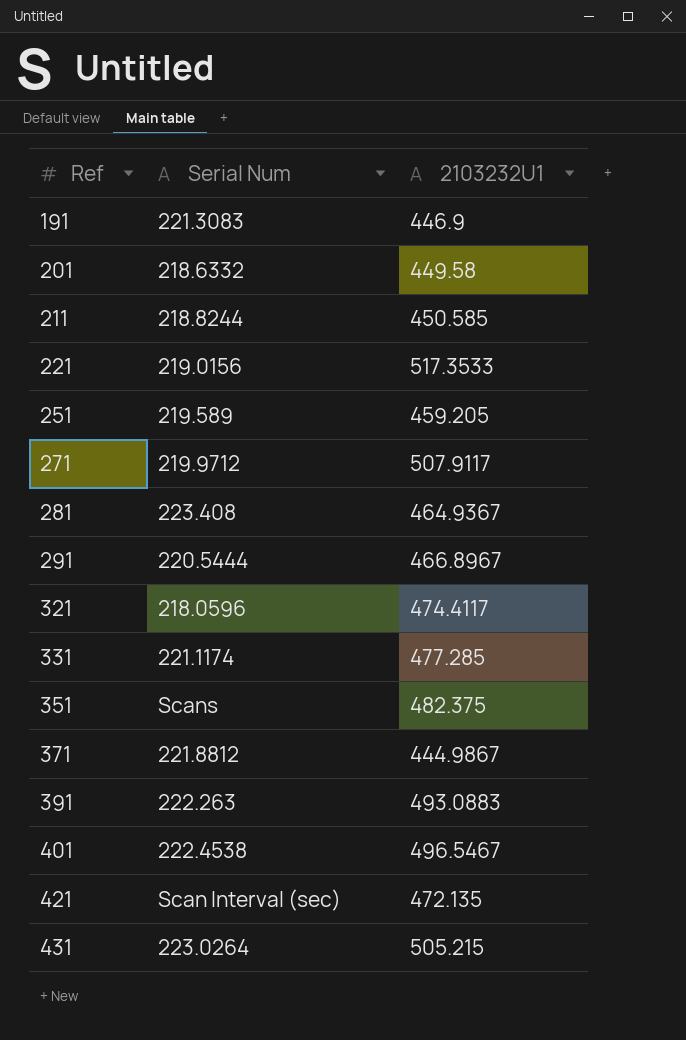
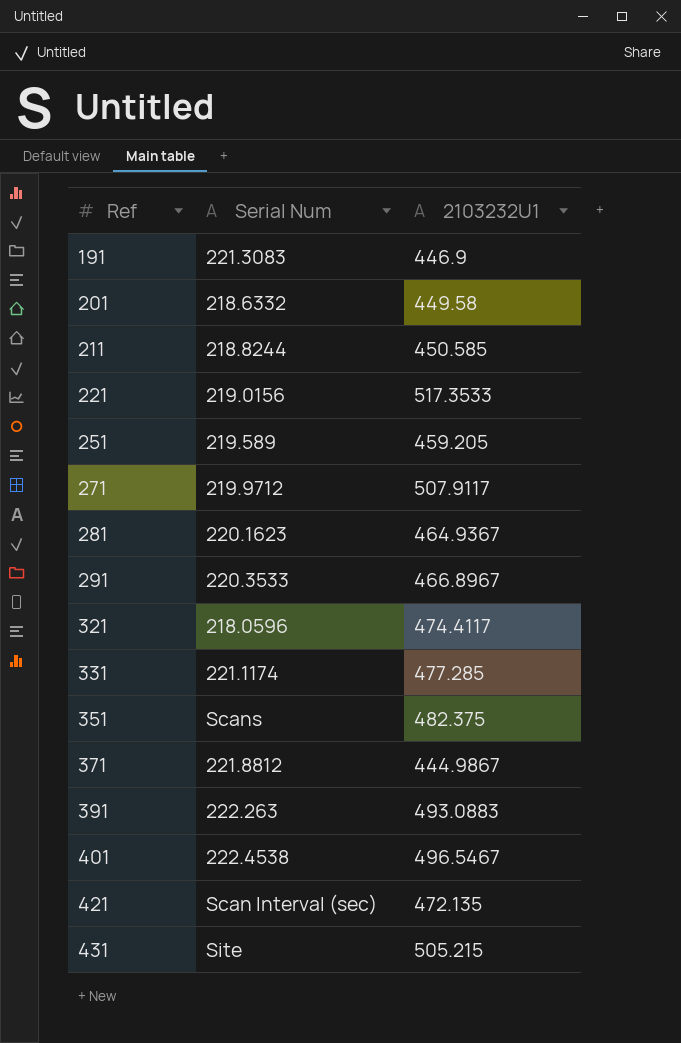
281 | Serial Num: 223.408 -> 220.1623
291 | Serial Num: 220.5444 -> 220.3533
431 | Serial Num: 223.0264 -> Site

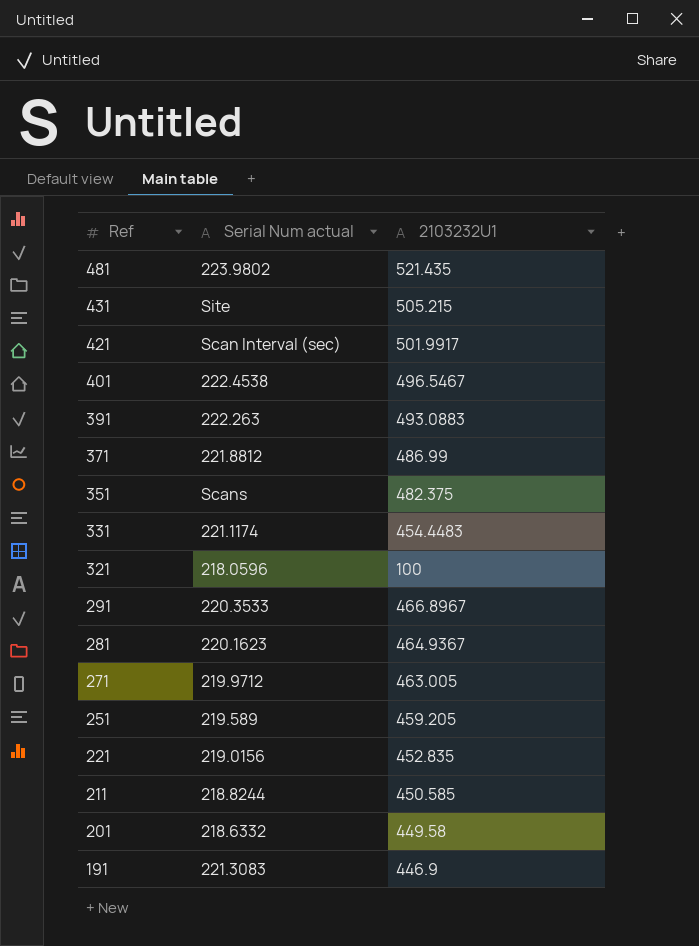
row order: Ref ascending -> Ref descending
column name: Serial Num -> Serial Num actual
row 481: none -> 223.9802 | 521.435
421 | 2103232U1: 472.135 -> 501.9917
371 | 2103232U1: 444.9867 -> 486.99
331 | 2103232U1: 477.285 -> 454.4483
321 | 2103232U1: 474.4117 -> 100
271 | 2103232U1: 507.9117 -> 463.005
221 | 2103232U1: 517.3533 -> 452.835

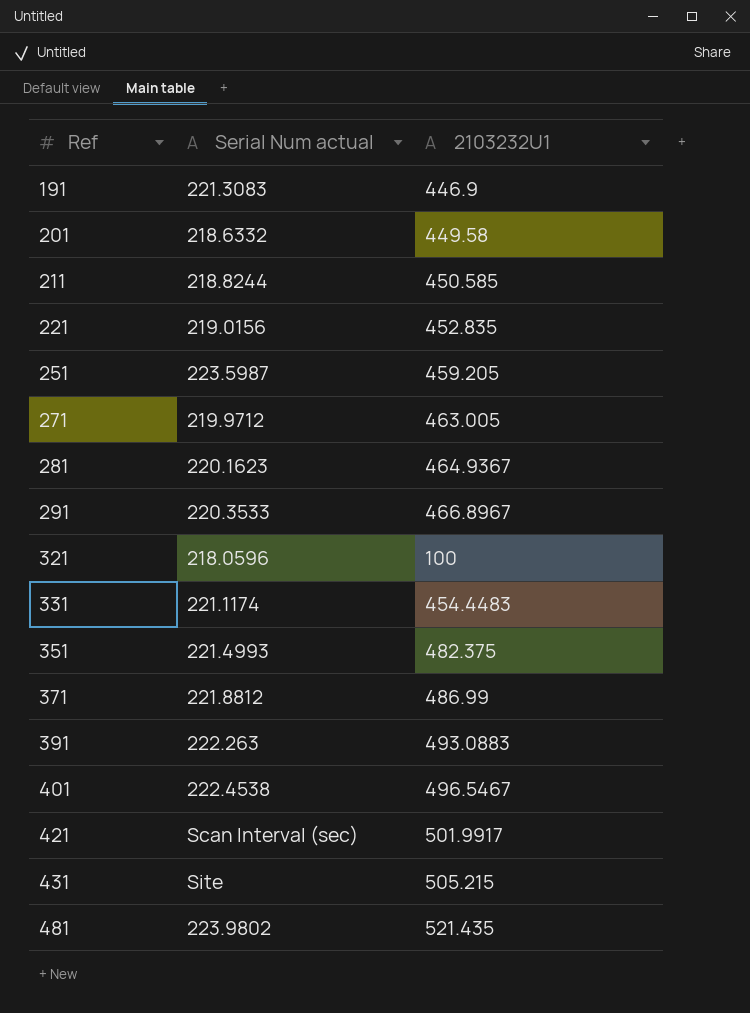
row order: Ref descending -> Ref ascending
251 | Serial Num actual: 219.589 -> 223.5987
351 | Serial Num actual: Scans -> 221.4993

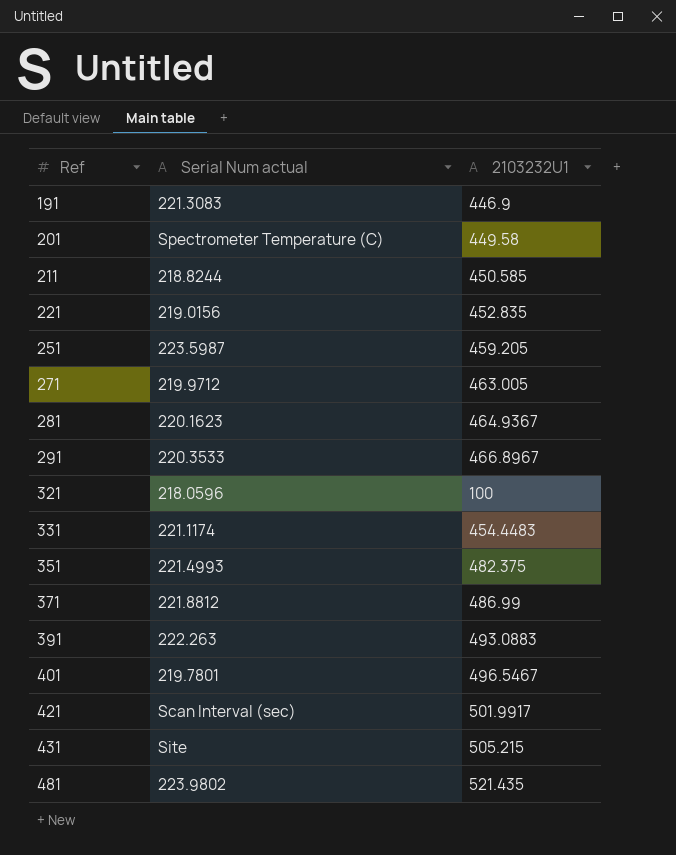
201 | Serial Num actual: 218.6332 -> Spectrometer Temperature (C)
401 | Serial Num actual: 222.4538 -> 219.7801

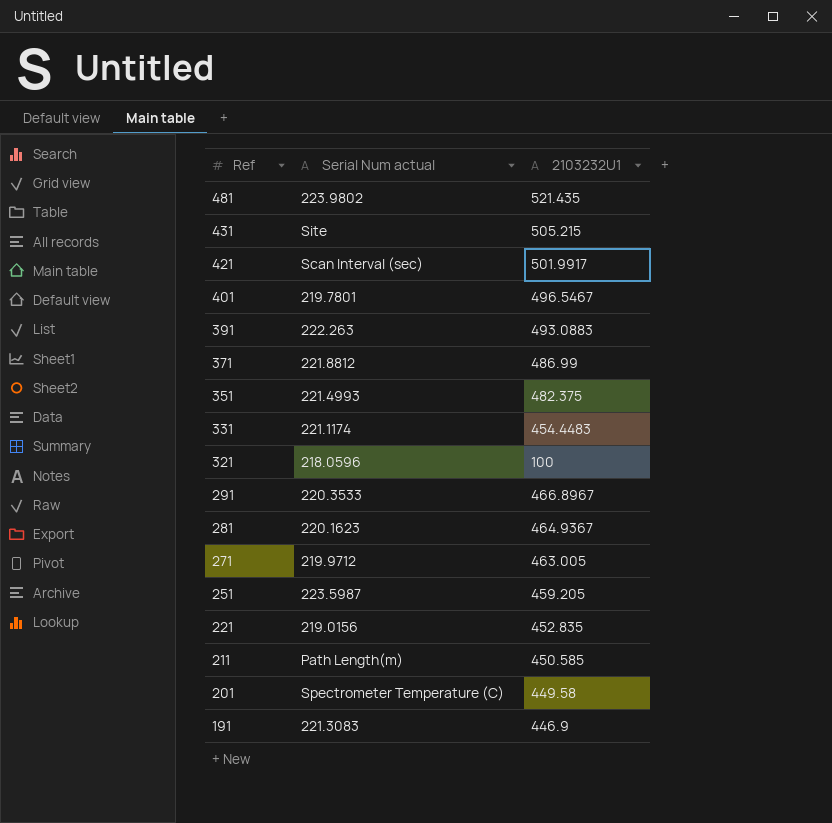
row order: Ref ascending -> Ref descending
211 | Serial Num actual: 218.8244 -> Path Length(m)

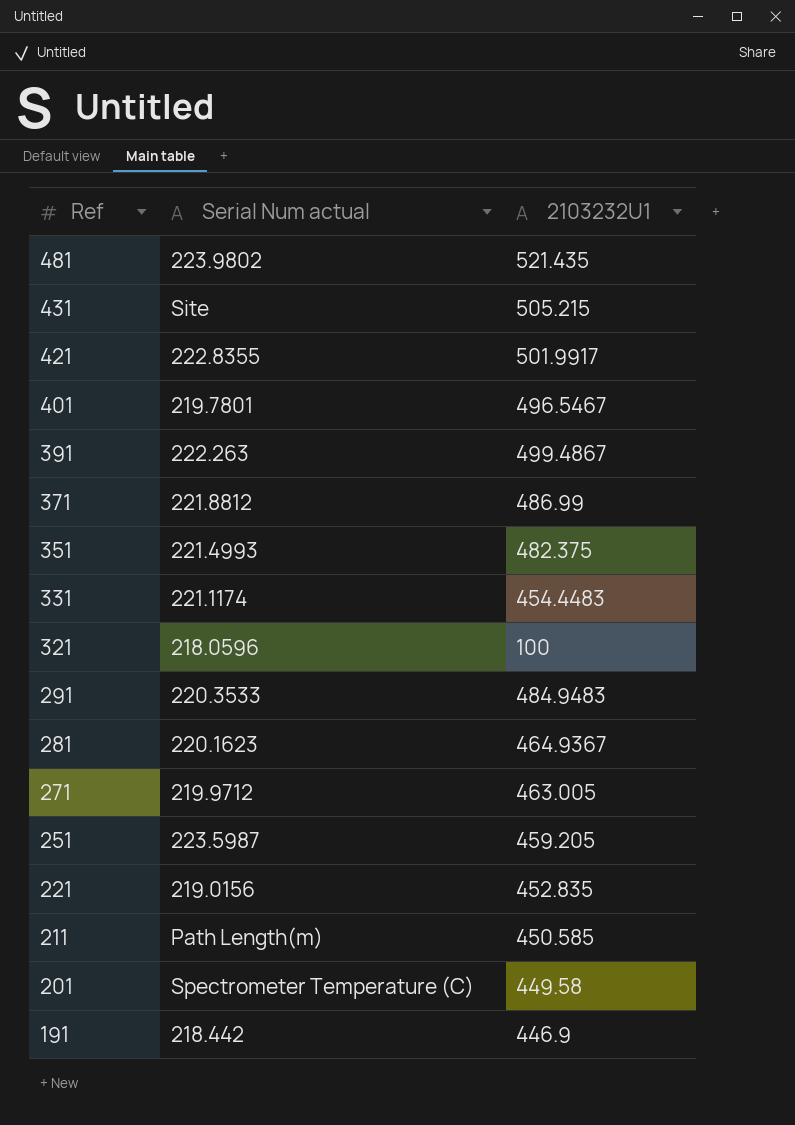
421 | Serial Num actual: Scan Interval (sec) -> 222.8355
391 | 2103232U1: 493.0883 -> 499.4867
291 | 2103232U1: 466.8967 -> 484.9483
191 | Serial Num actual: 221.3083 -> 218.442

